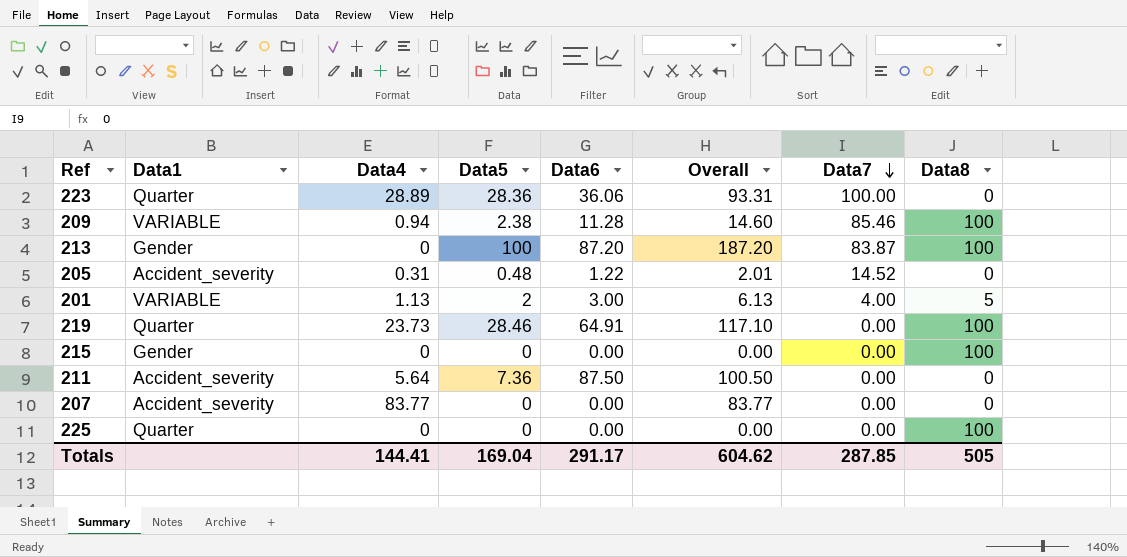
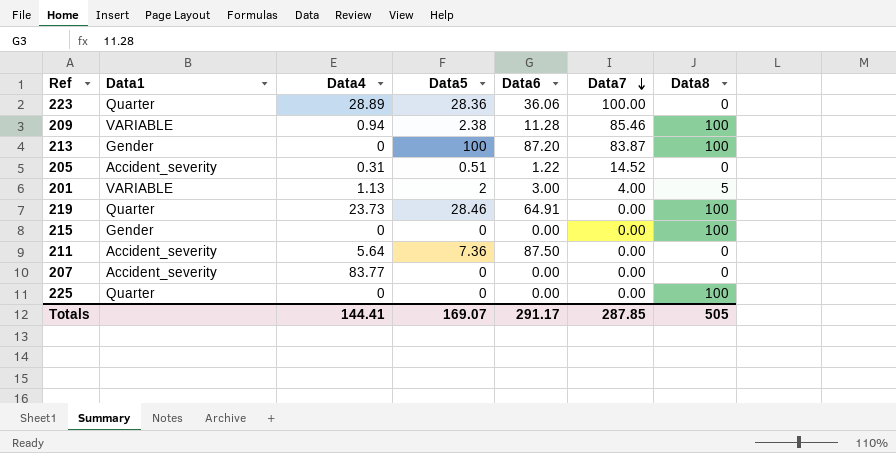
column Overall | formula: [Data4] + [Data5] + [Data6] -> none
205 | Data5: 0.48 -> 0.51
Totals | Data5: 169.04 -> 169.07

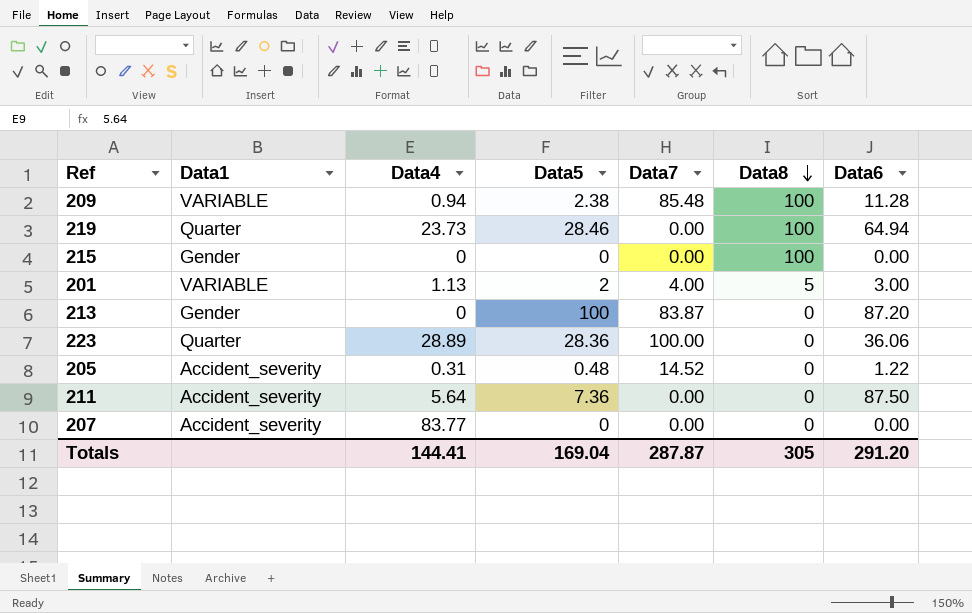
row order: Data7 descending -> Data8 descending
column Data6 | position: 5 -> 7
row 225: Quarter | 0 | 0 | 0.00 | 0.00 | 100 -> none
209 | Data7: 85.46 -> 85.48
219 | Data6: 64.91 -> 64.94
213 | Data8: 100 -> 0
205 | Data5: 0.51 -> 0.48
Totals | Data5: 169.07 -> 169.04
Totals | Data7: 287.85 -> 287.87
Totals | Data8: 505 -> 305
Totals | Data6: 291.17 -> 291.20

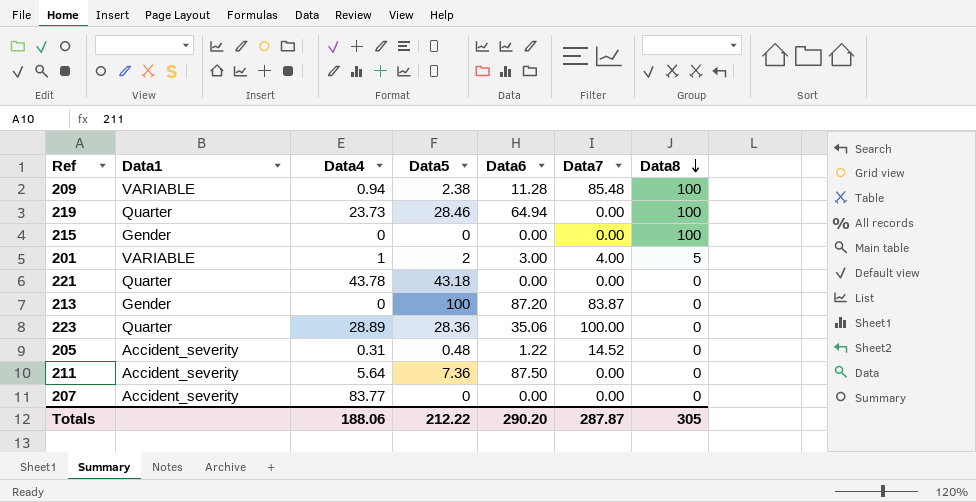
column Data6 | position: 7 -> 5
201 | Data4: 1.13 -> 1
row 221: none -> Quarter | 43.78 | 43.18 | 0.00 | 0.00 | 0
223 | Data6: 36.06 -> 35.06
Totals | Data4: 144.41 -> 188.06
Totals | Data5: 169.04 -> 212.22
Totals | Data6: 291.20 -> 290.20

